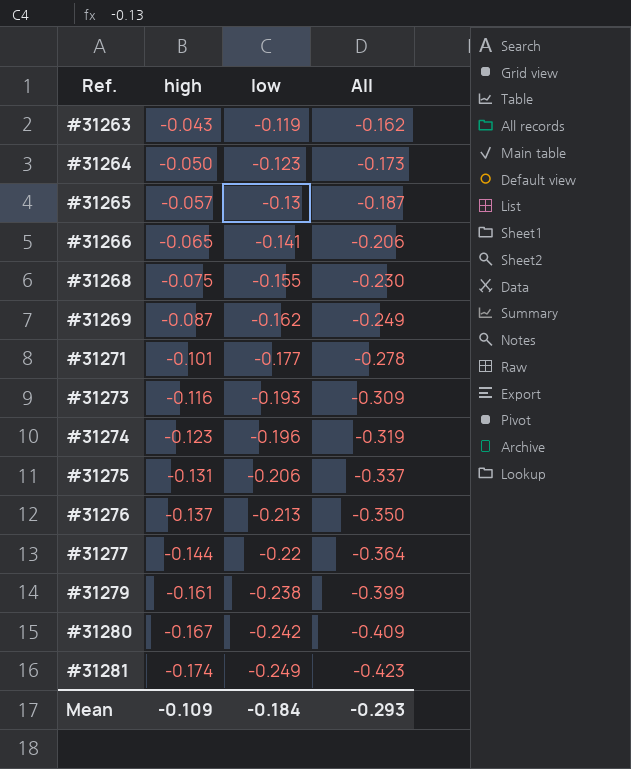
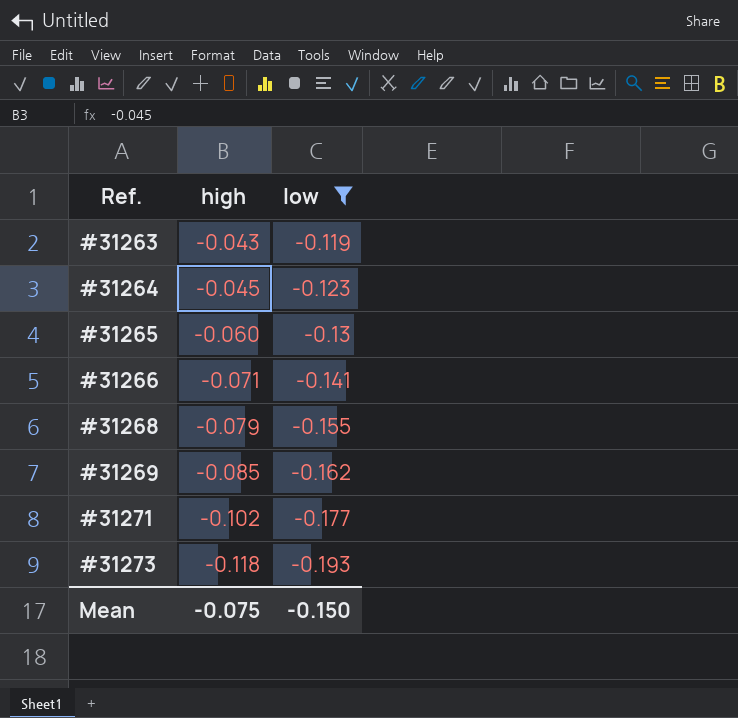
filter: none -> low >= -0.193
column All | formula: [high] + [low] -> none
#31264 | high: -0.050 -> -0.045
#31265 | high: -0.057 -> -0.060
#31266 | high: -0.065 -> -0.071
#31268 | high: -0.075 -> -0.079
#31269 | high: -0.087 -> -0.085
#31271 | high: -0.101 -> -0.102
#31273 | high: -0.116 -> -0.118
Mean | high: -0.109 -> -0.075
Mean | low: -0.184 -> -0.150

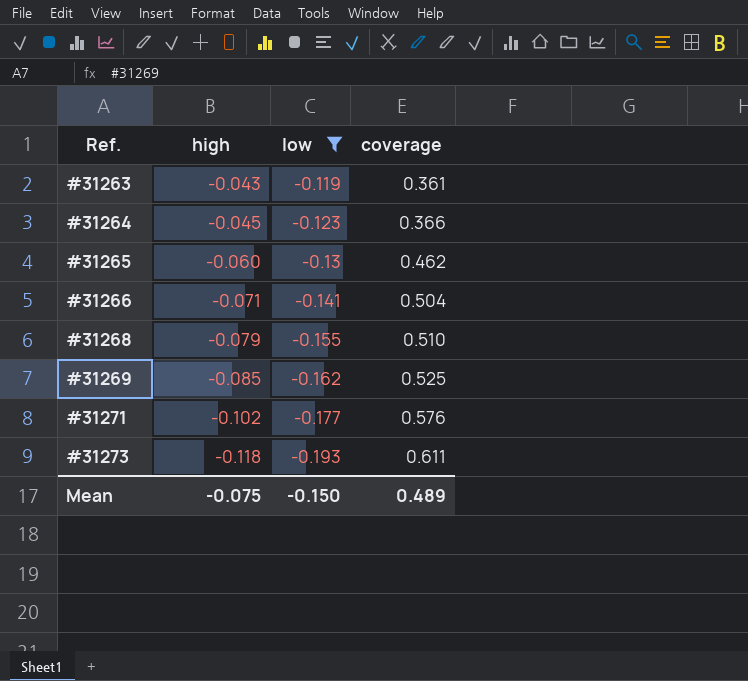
column coverage | formula: none -> [high] / [low]

